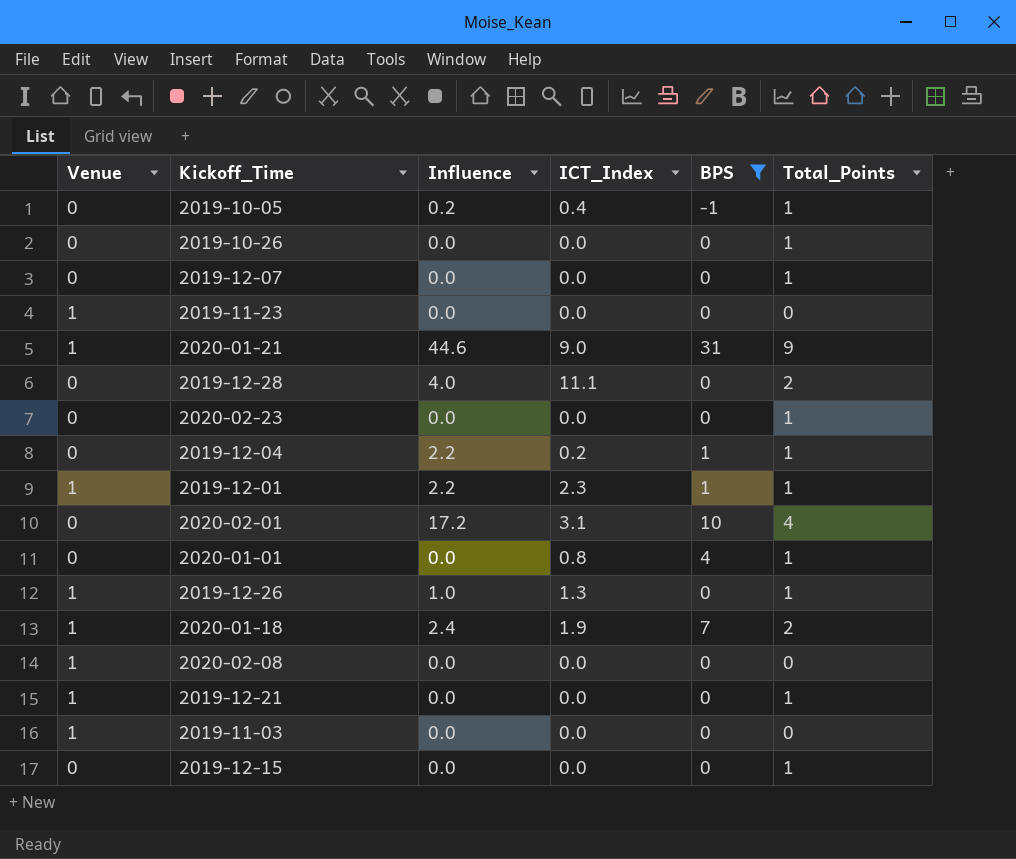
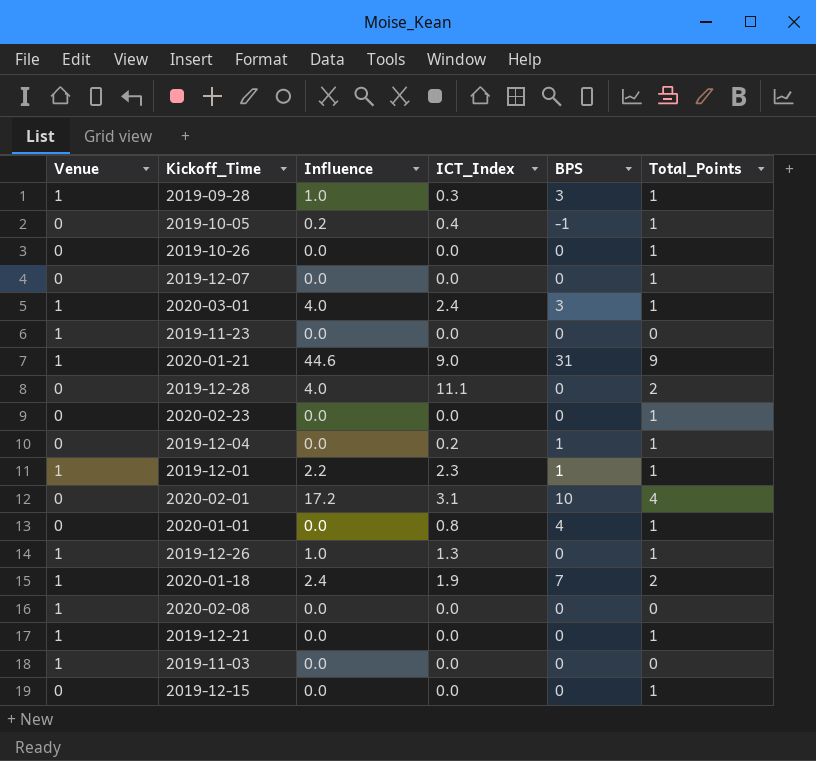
filter: BPS != 3 -> none
2019-12-04 | Influence: 2.2 -> 0.0

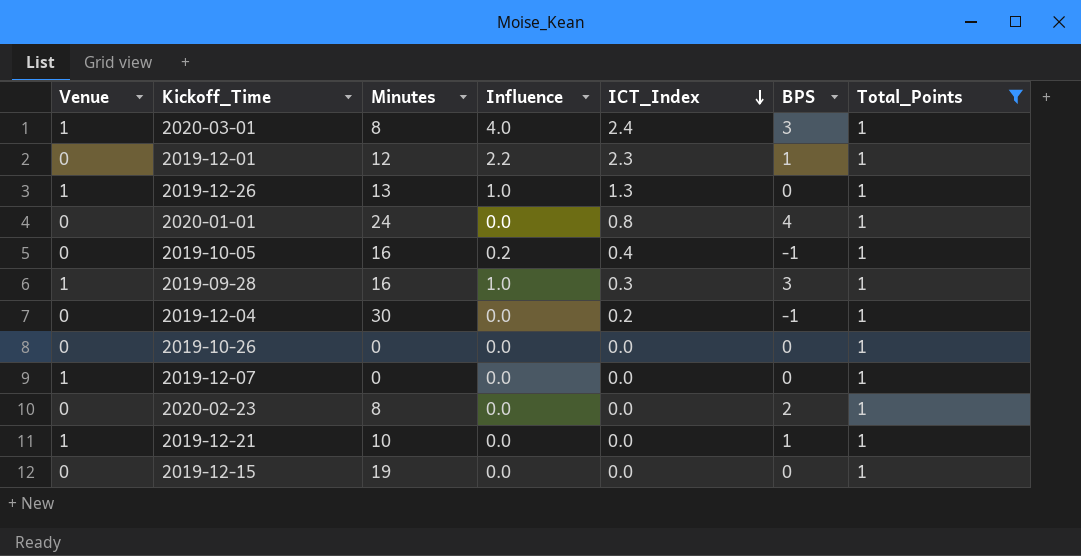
filter: none -> Total_Points = 1
row order: none -> ICT_Index descending
column Minutes | position: none -> 3
2019-12-01 | Venue: 1 -> 0
2019-12-04 | BPS: 1 -> -1
2019-12-07 | Venue: 0 -> 1
2020-02-23 | BPS: 0 -> 2
2019-12-21 | BPS: 0 -> 1

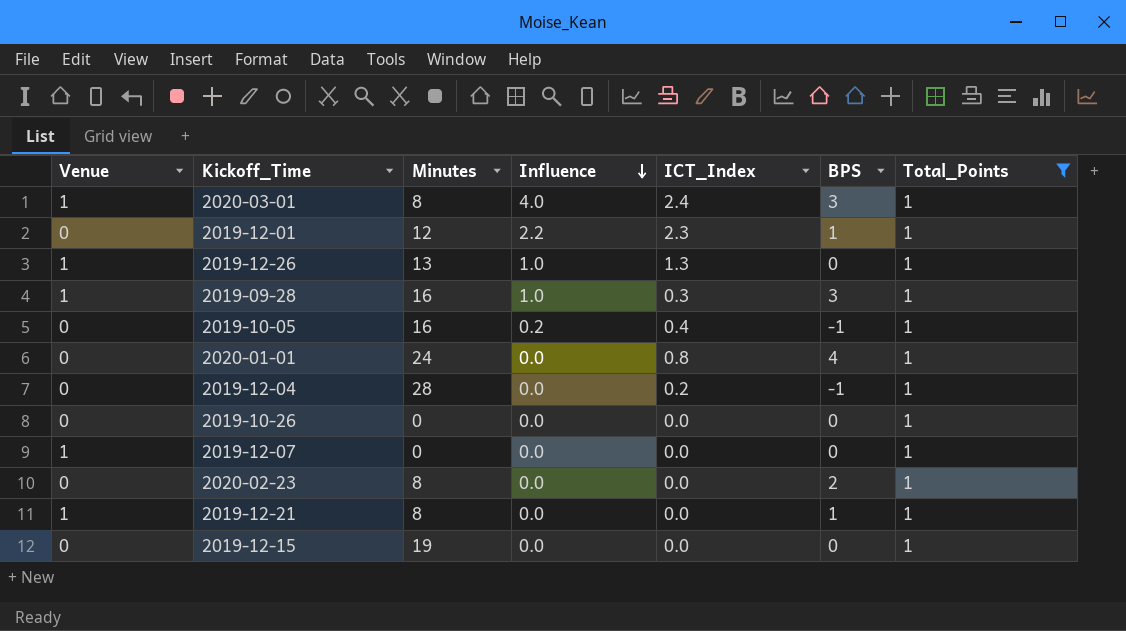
row order: ICT_Index descending -> Influence descending
2019-12-04 | Minutes: 30 -> 28
2019-12-21 | Minutes: 10 -> 8

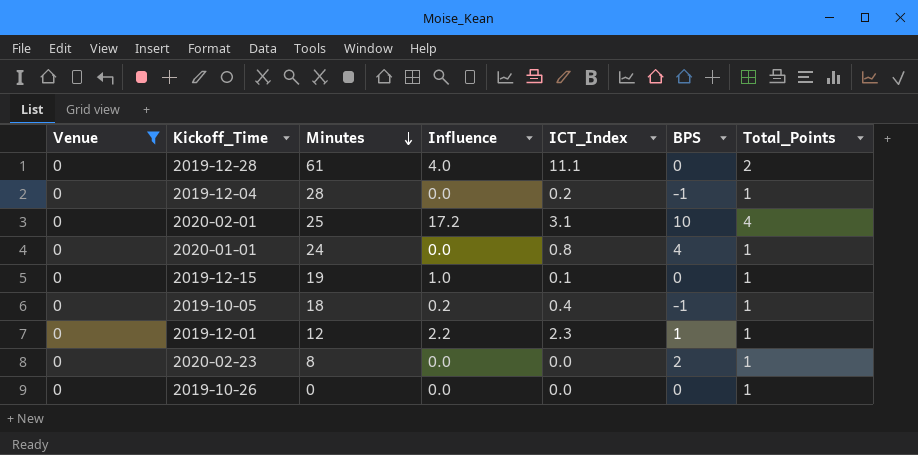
filter: Total_Points = 1 -> Venue = 0
row order: Influence descending -> Minutes descending
2019-12-15 | Influence: 0.0 -> 1.0
2019-12-15 | ICT_Index: 0.0 -> 0.1
2019-10-05 | Minutes: 16 -> 18

